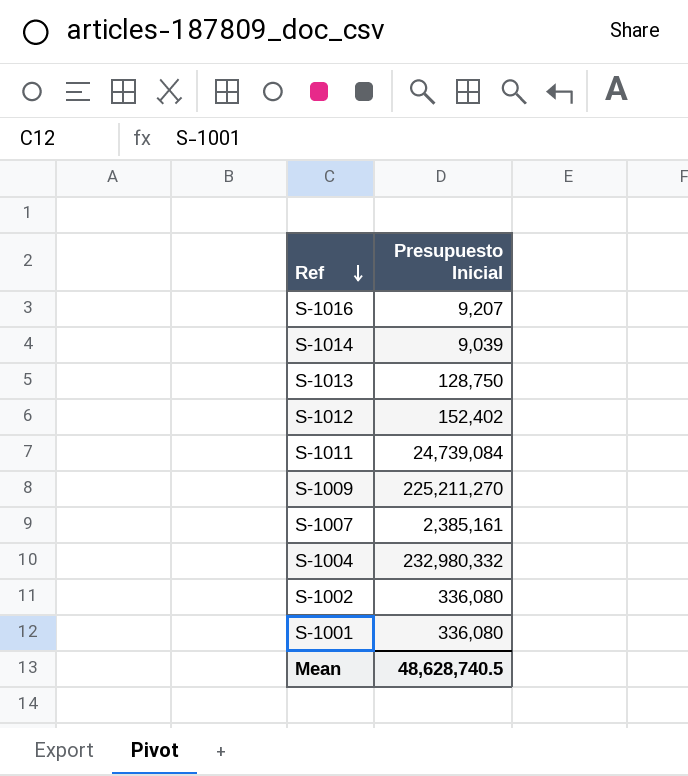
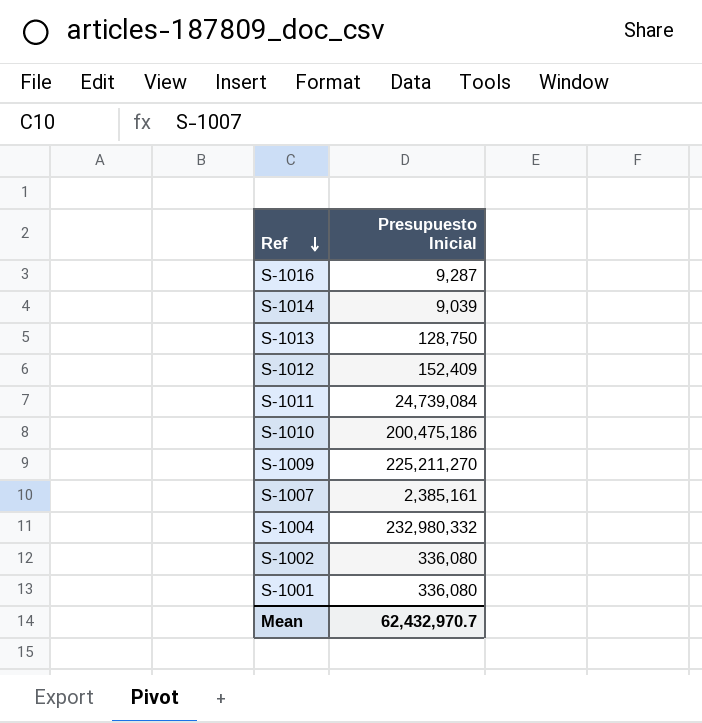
S-1016 | Presupuesto Inicial: 9,207 -> 9,287
S-1012 | Presupuesto Inicial: 152,402 -> 152,409
row S-1010: none -> 200,475,186
Mean | Presupuesto Inicial: 48,628,740.5 -> 62,432,970.7

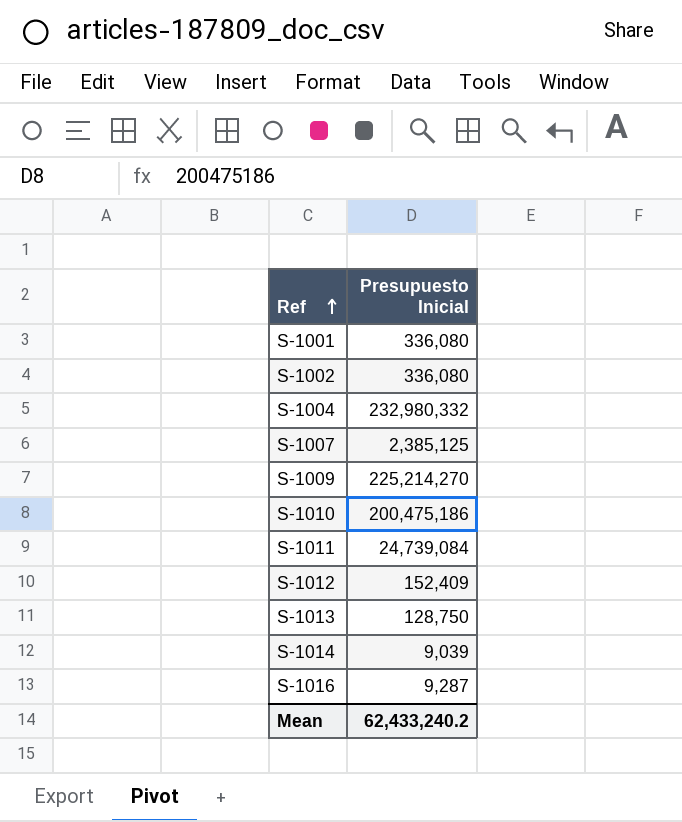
row order: Ref descending -> Ref ascending
S-1007 | Presupuesto Inicial: 2,385,161 -> 2,385,125
S-1009 | Presupuesto Inicial: 225,211,270 -> 225,214,270
Mean | Presupuesto Inicial: 62,432,970.7 -> 62,433,240.2

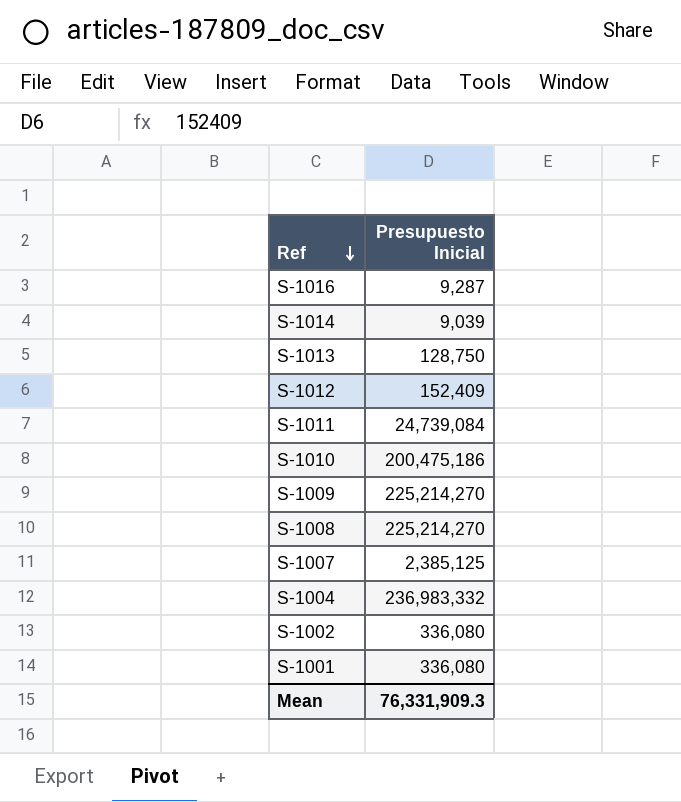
row order: Ref ascending -> Ref descending
row S-1008: none -> 225,214,270
S-1004 | Presupuesto Inicial: 232,980,332 -> 236,983,332
Mean | Presupuesto Inicial: 62,433,240.2 -> 76,331,909.3

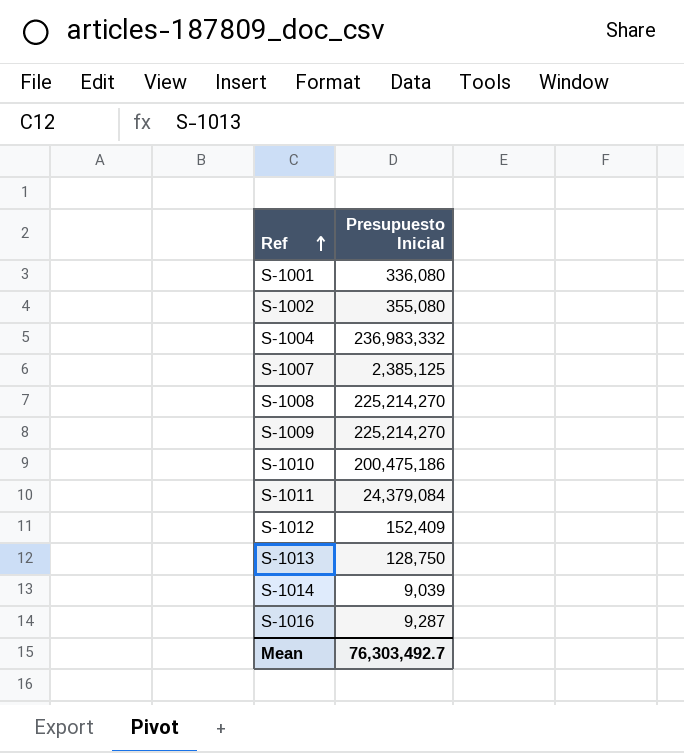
row order: Ref descending -> Ref ascending
S-1002 | Presupuesto Inicial: 336,080 -> 355,080
S-1011 | Presupuesto Inicial: 24,739,084 -> 24,379,084
Mean | Presupuesto Inicial: 76,331,909.3 -> 76,303,492.7

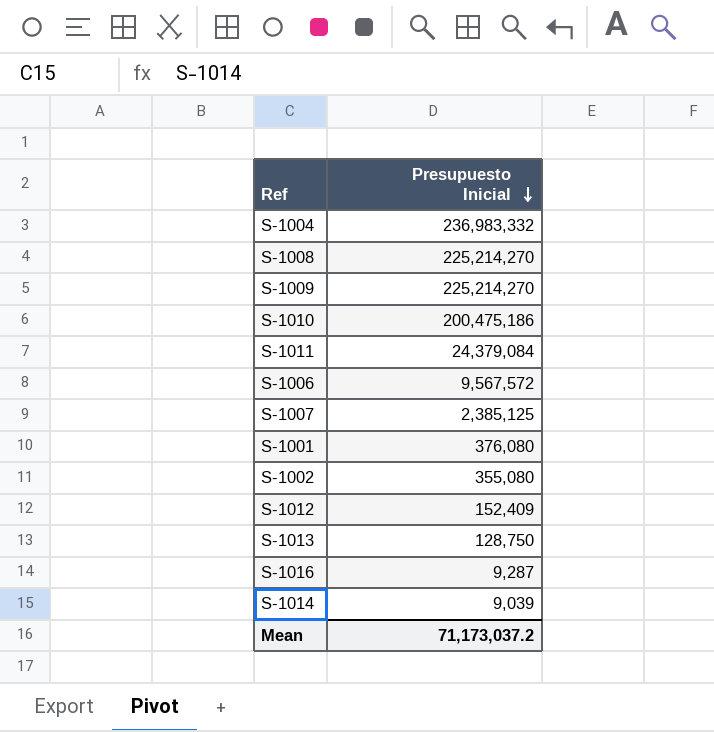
row order: Ref ascending -> Presupuesto Inicial descending
row S-1006: none -> 9,567,572
S-1001 | Presupuesto Inicial: 336,080 -> 376,080
Mean | Presupuesto Inicial: 76,303,492.7 -> 71,173,037.2

